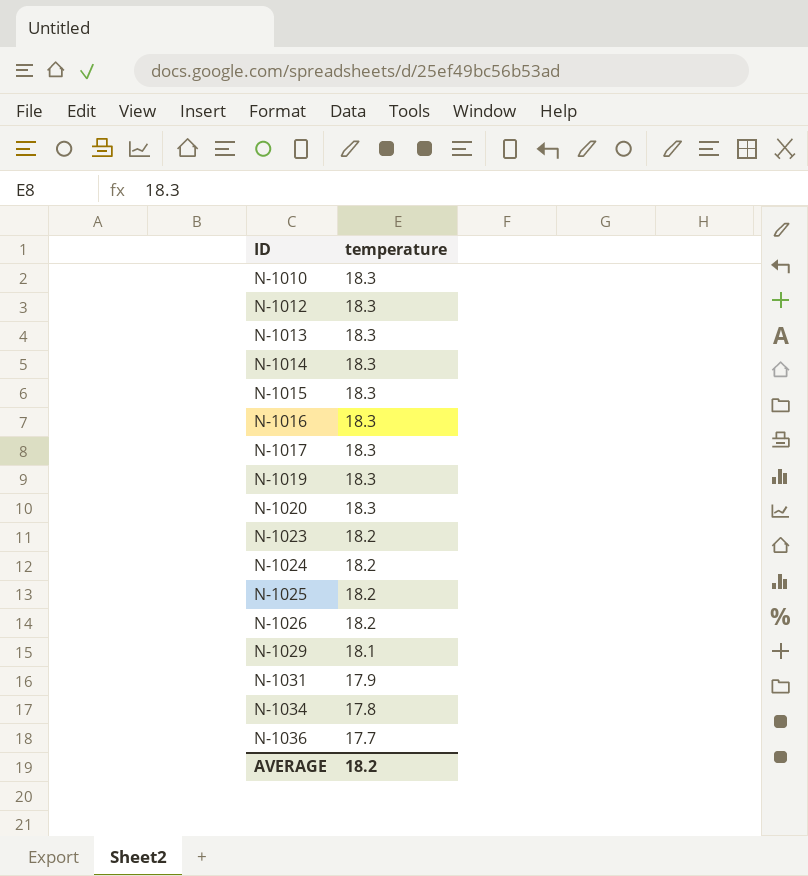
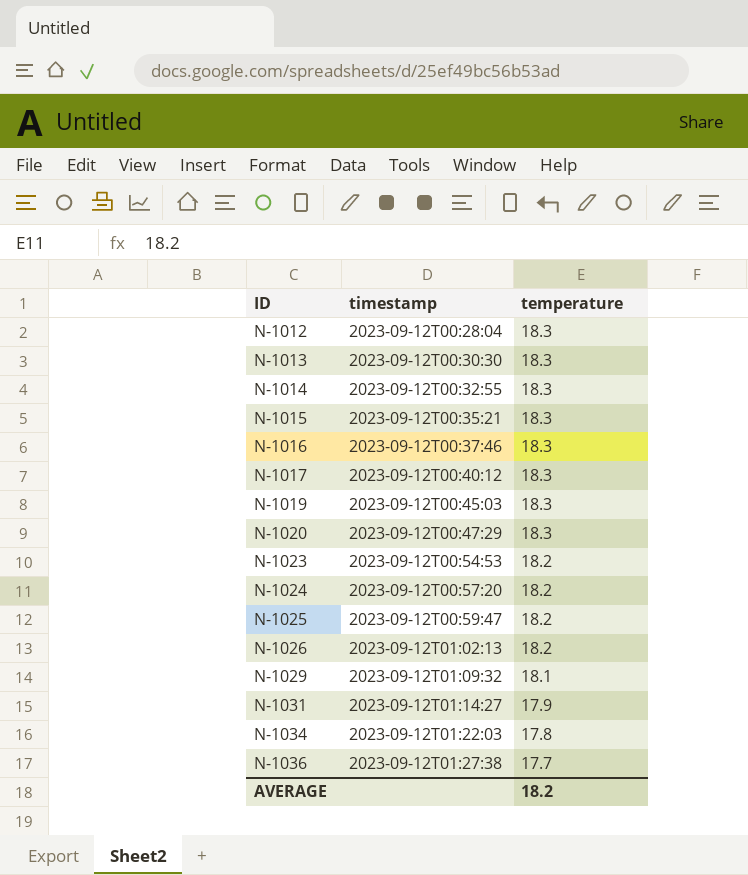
column timestamp | position: none -> 2
row N-1010: 18.3 -> none

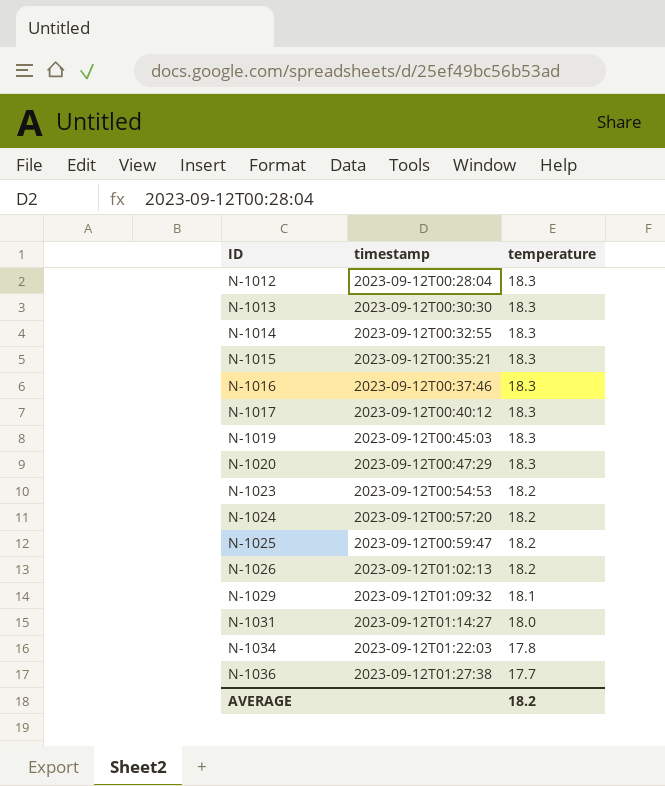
N-1031 | temperature: 17.9 -> 18.0

